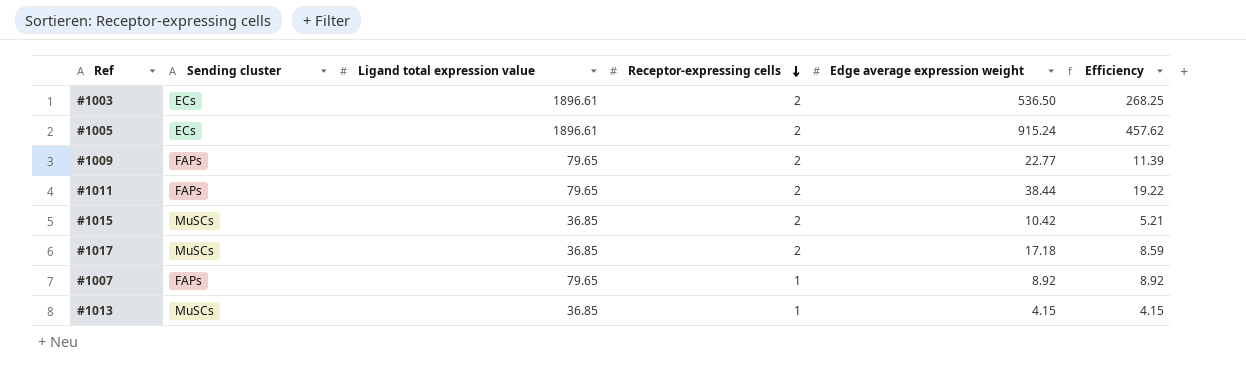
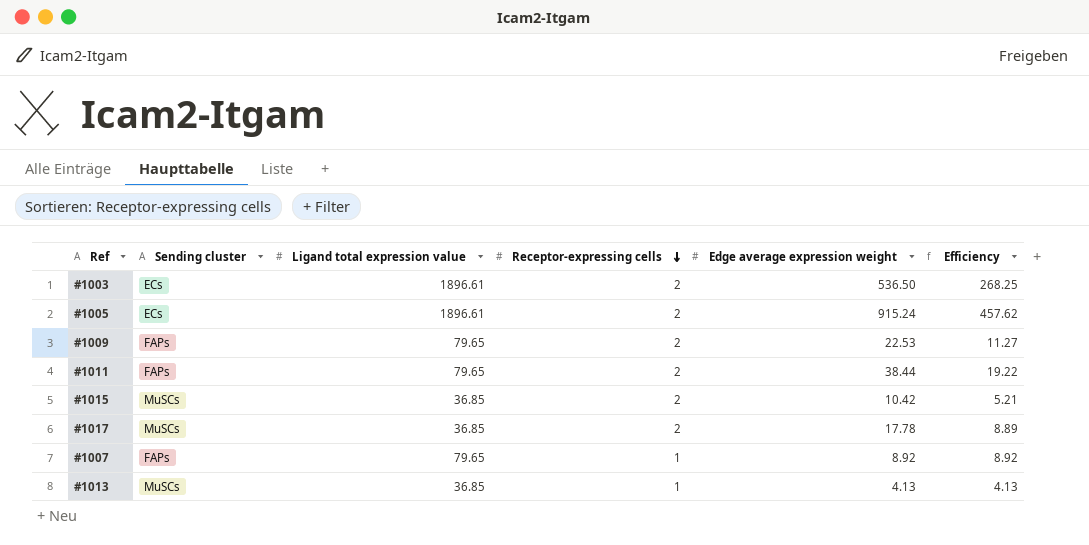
#1009 | Edge average expression weight: 22.77 -> 22.53
#1009 | Efficiency: 11.39 -> 11.27
#1017 | Edge average expression weight: 17.18 -> 17.78
#1017 | Efficiency: 8.59 -> 8.89
#1013 | Edge average expression weight: 4.15 -> 4.13
#1013 | Efficiency: 4.15 -> 4.13

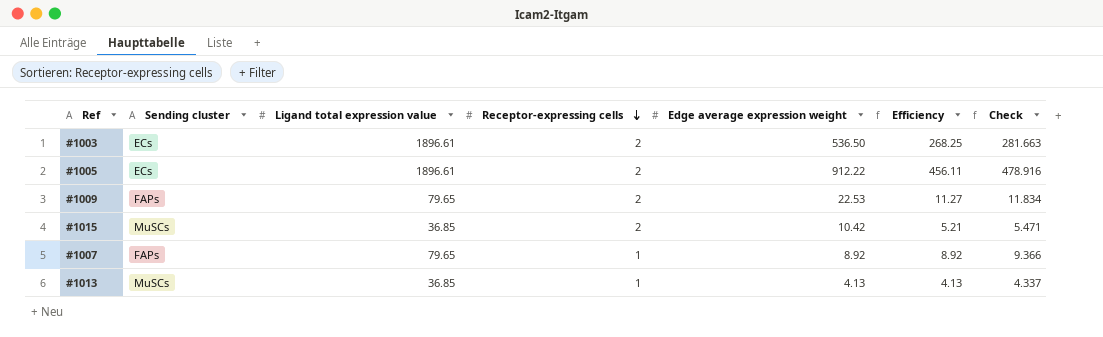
column Check | formula: none -> [Efficiency] * 1.05
row #1011: FAPs | 79.65 | 2 | 38.44 | 19.22 -> none
row #1017: MuSCs | 36.85 | 2 | 17.78 | 8.89 -> none
#1005 | Edge average expression weight: 915.24 -> 912.22
#1005 | Efficiency: 457.62 -> 456.11

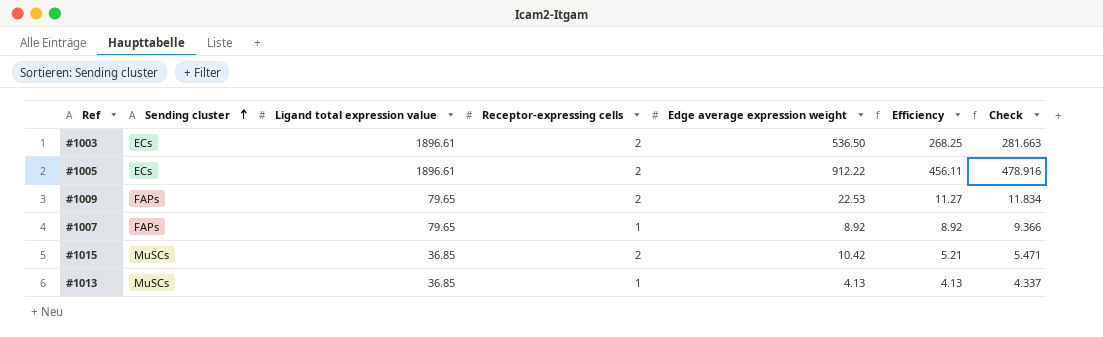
row order: Receptor-expressing cells descending -> Sending cluster ascending

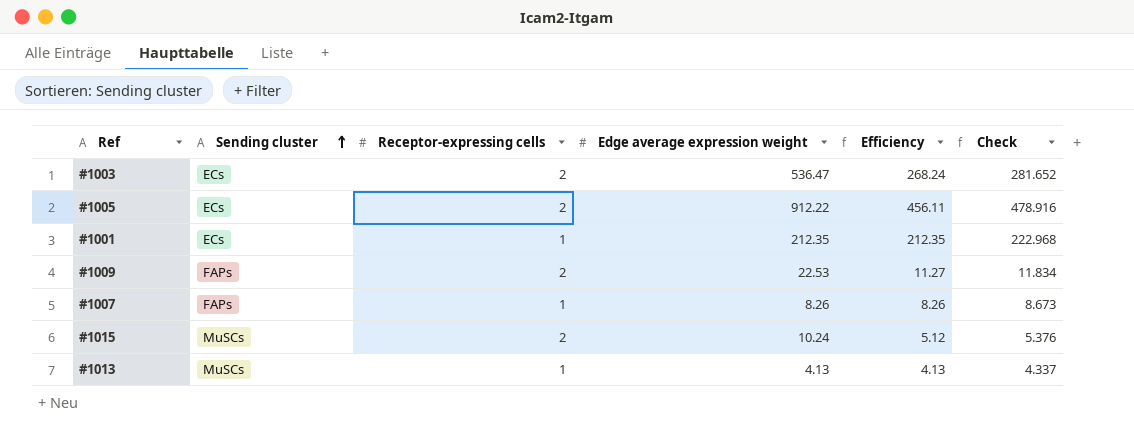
column Ligand total expression value | position: 3 -> none
#1003 | Edge average expression weight: 536.50 -> 536.47
#1003 | Efficiency: 268.25 -> 268.24
#1003 | Check: 281.663 -> 281.652
row #1001: none -> ECs | 1 | 212.35 | 212.35 | 222.968
#1007 | Edge average expression weight: 8.92 -> 8.26
#1007 | Efficiency: 8.92 -> 8.26
#1007 | Check: 9.366 -> 8.673
#1015 | Edge average expression weight: 10.42 -> 10.24
#1015 | Efficiency: 5.21 -> 5.12
#1015 | Check: 5.471 -> 5.376

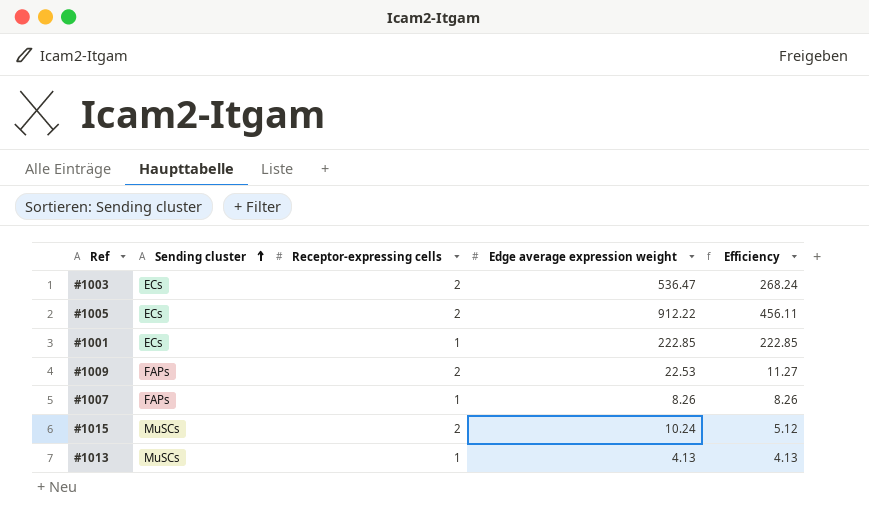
column Check | formula: [Efficiency] * 1.05 -> none
#1001 | Edge average expression weight: 212.35 -> 222.85
#1001 | Efficiency: 212.35 -> 222.85

